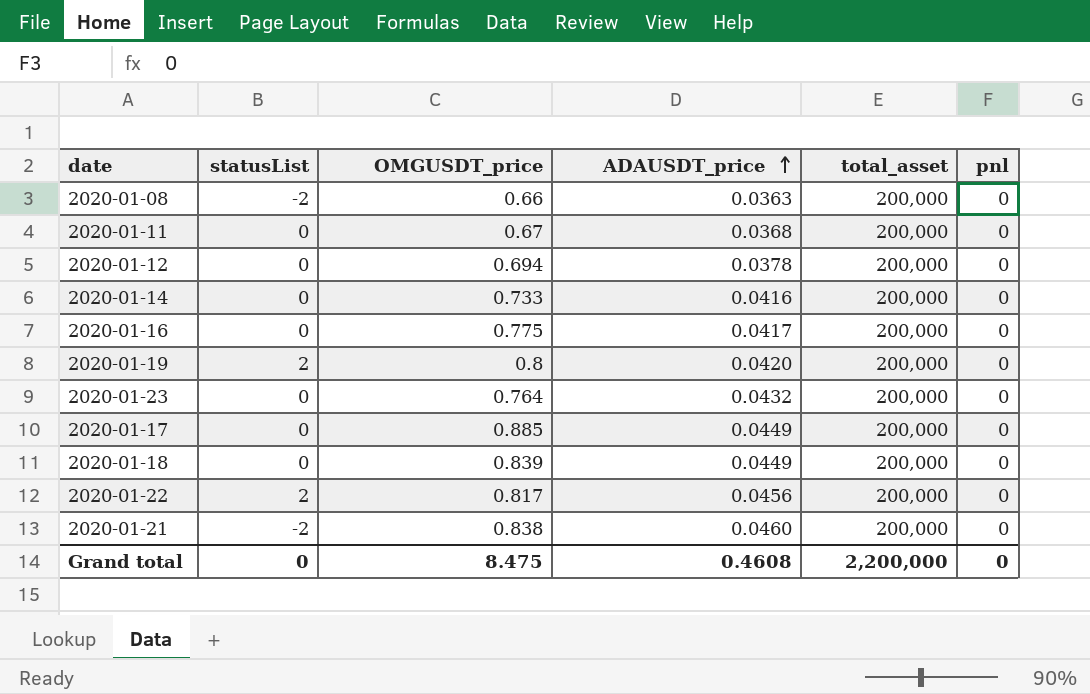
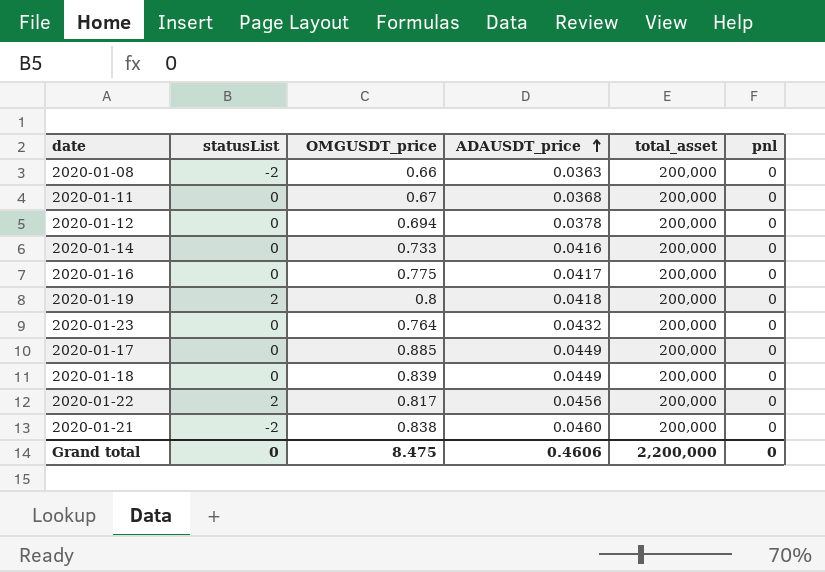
2020-01-19 | ADAUSDT_price: 0.0420 -> 0.0418
Grand total | ADAUSDT_price: 0.4608 -> 0.4606

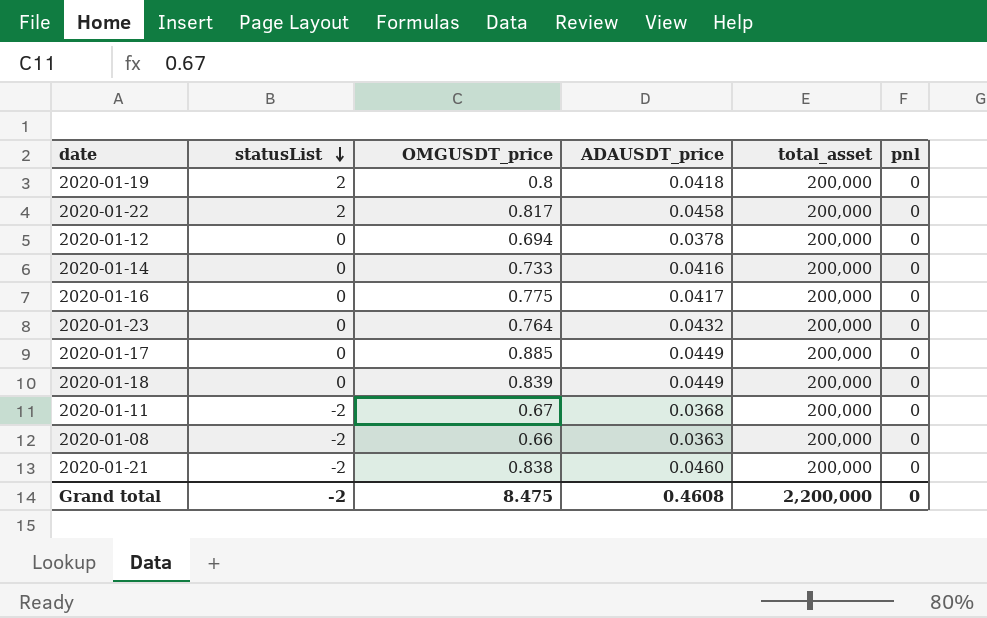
row order: ADAUSDT_price ascending -> statusList descending
2020-01-22 | ADAUSDT_price: 0.0456 -> 0.0458
2020-01-11 | statusList: 0 -> -2
Grand total | statusList: 0 -> -2
Grand total | ADAUSDT_price: 0.4606 -> 0.4608

